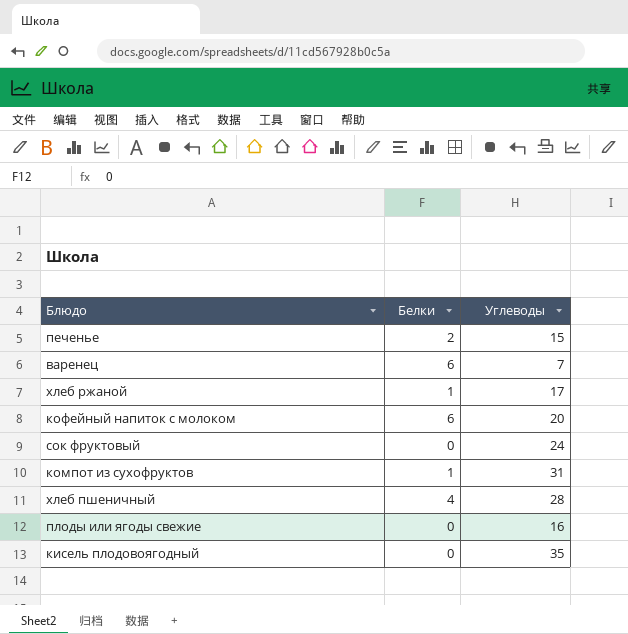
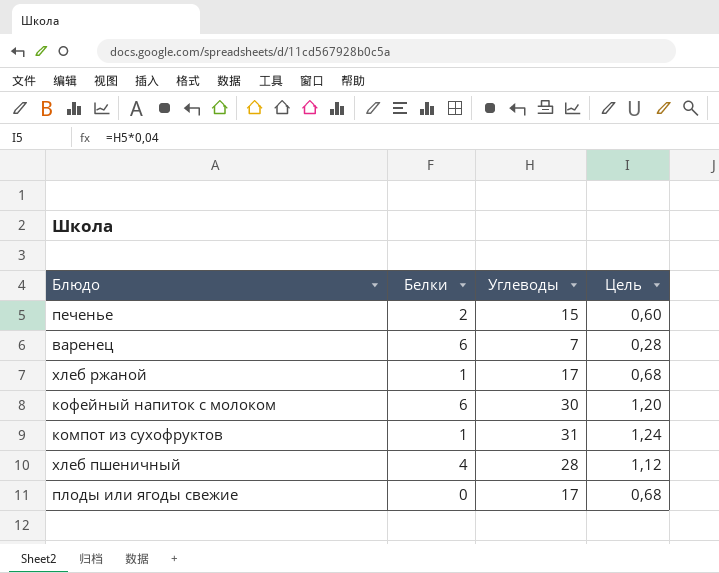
column Цель | formula: none -> [Углеводы] * 0,04
row сок фруктовый: 0 | 24 -> none
row кисель плодовоягодный: 0 | 35 -> none
кофейный напиток с молоком | Углеводы: 20 -> 30
плоды или ягоды свежие | Углеводы: 16 -> 17

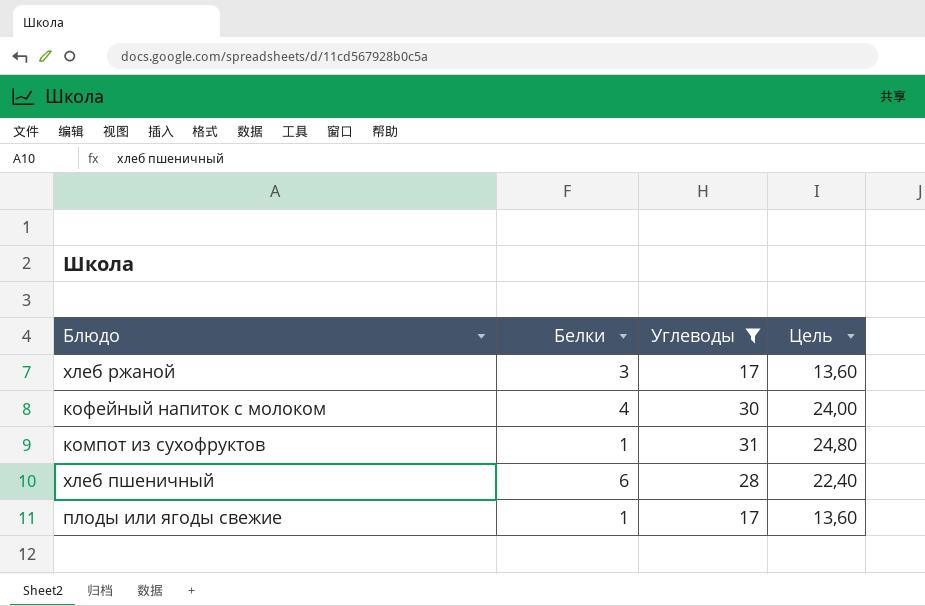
filter: none -> Углеводы >= 17
column Цель | formula: [Углеводы] * 0,04 -> [Углеводы] * 0,8
хлеб ржаной | Белки: 1 -> 3
кофейный напиток с молоком | Белки: 6 -> 4
хлеб пшеничный | Белки: 4 -> 6
плоды или ягоды свежие | Белки: 0 -> 1

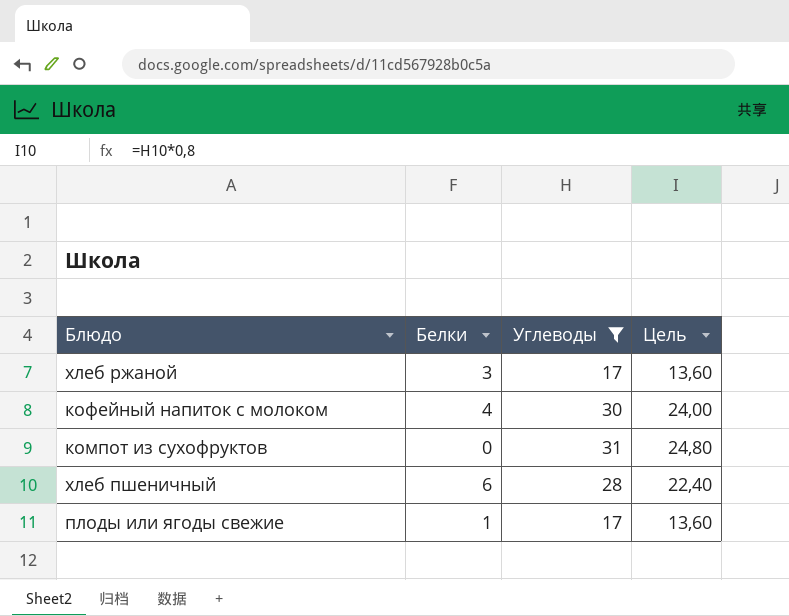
компот из сухофруктов | Белки: 1 -> 0

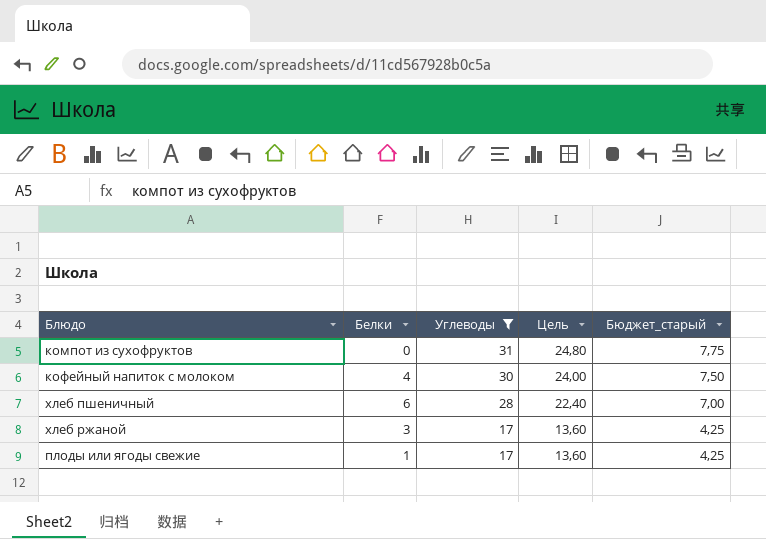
row order: none -> Углеводы descending
column Бюджет_старый | formula: none -> [Углеводы] * 0,25

